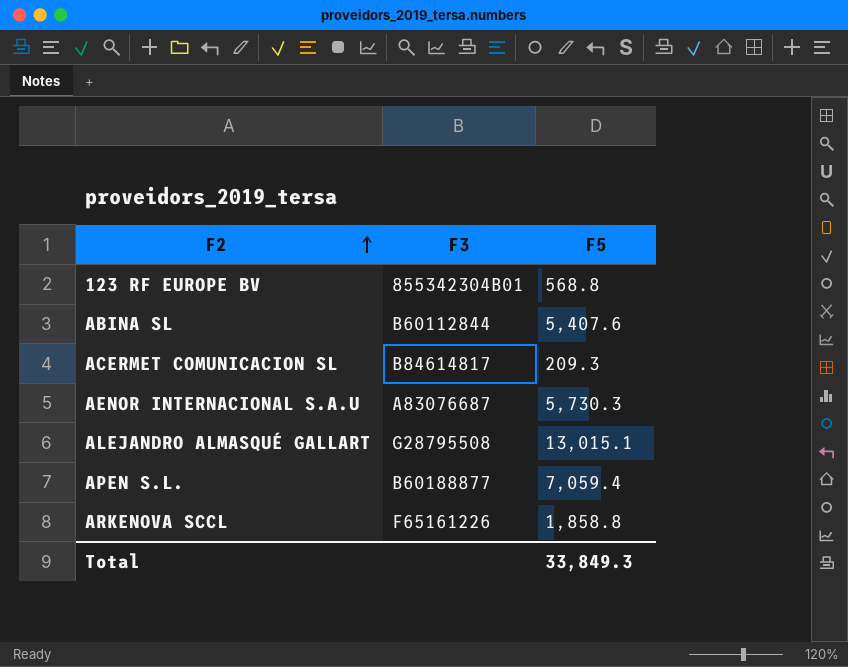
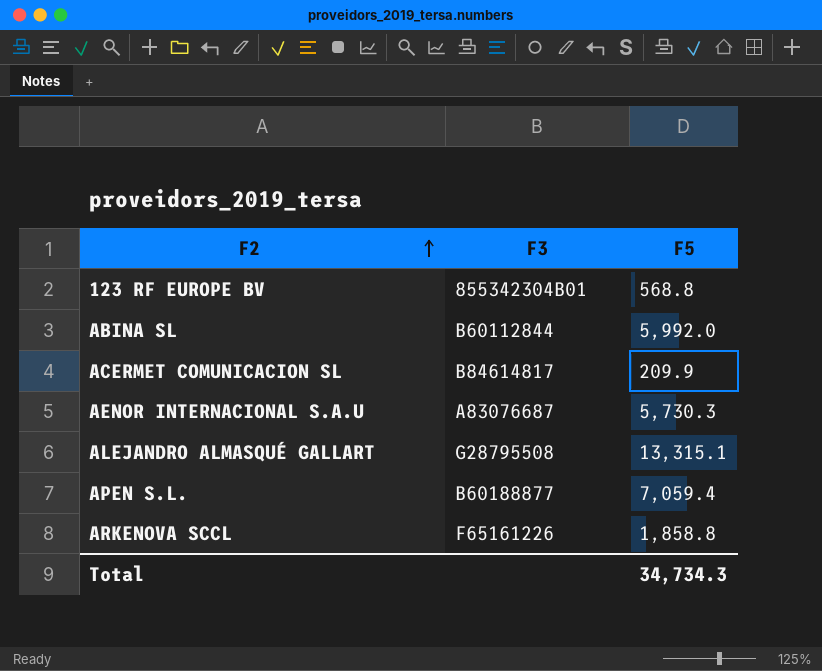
ABINA SL | F5: 5,407.6 -> 5,992.0
ACERMET COMUNICACION SL | F5: 209.3 -> 209.9
ALEJANDRO ALMASQUÉ GALLART | F5: 13,015.1 -> 13,315.1
Total | F5: 33,849.3 -> 34,734.3

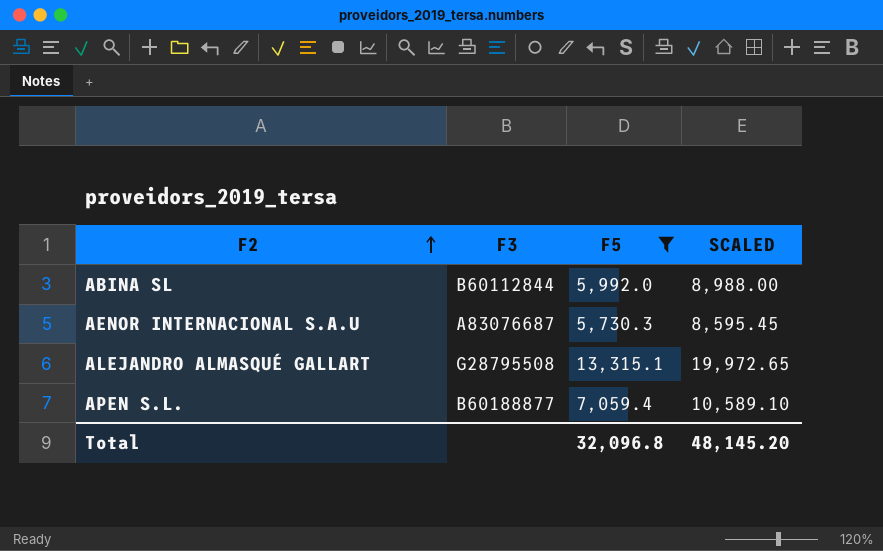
filter: none -> F5 >= 5,730.3
column SCALED | formula: none -> [F5] * 1.5
Total | F5: 34,734.3 -> 32,096.8

